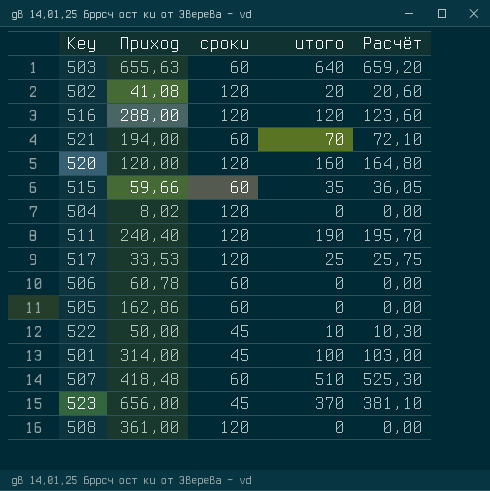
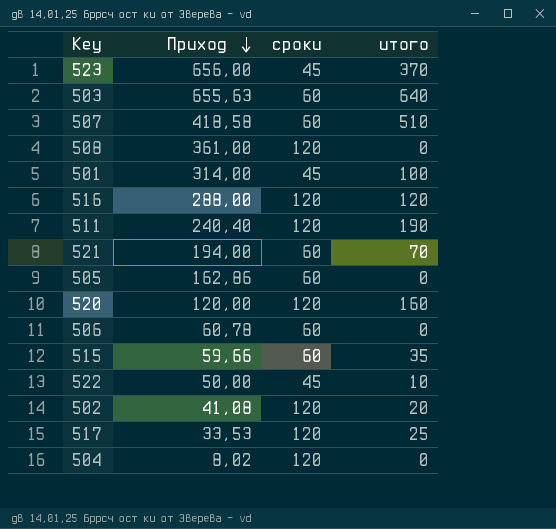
row order: none -> Приход descending
column Расчёт | formula: [итого] * 1,03 -> none
507 | Приход: 418,48 -> 418,58

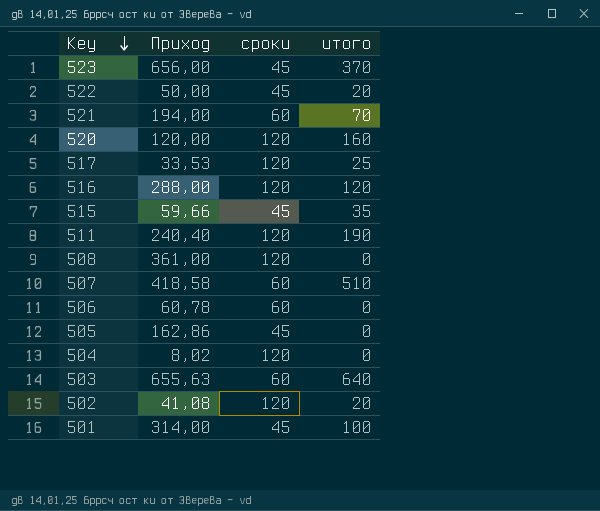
row order: Приход descending -> Key descending
522 | итого: 10 -> 20
515 | сроки: 60 -> 45
505 | сроки: 60 -> 45

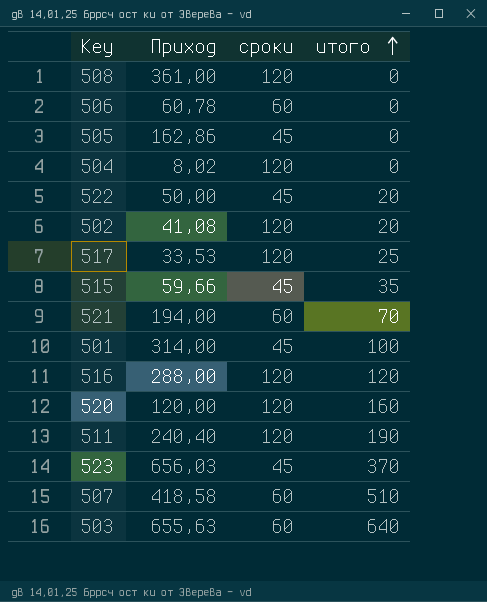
row order: Key descending -> итого ascending
523 | Приход: 656,00 -> 656,03

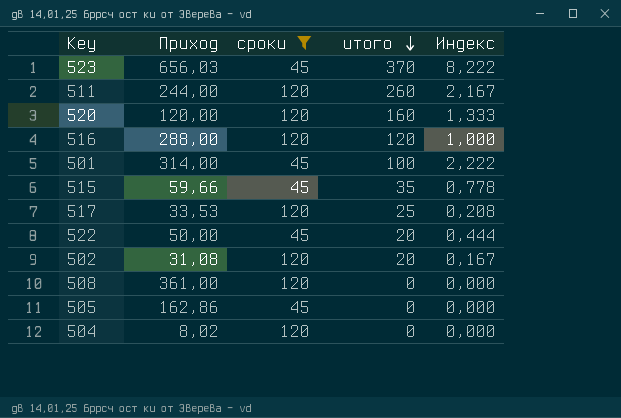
filter: none -> сроки != 60
row order: итого ascending -> итого descending
column Индекс | formula: none -> [итого] / [сроки]
511 | Приход: 240,40 -> 244,00
511 | итого: 190 -> 260
502 | Приход: 41,08 -> 31,08

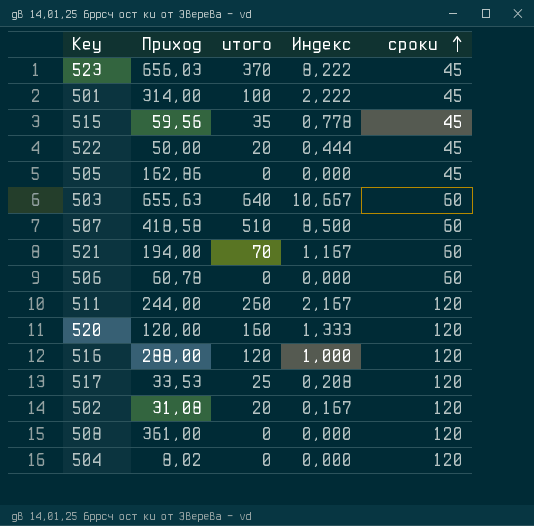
filter: сроки != 60 -> none
row order: итого descending -> сроки ascending
column сроки | position: 3 -> 5
515 | Приход: 59,66 -> 59,56

